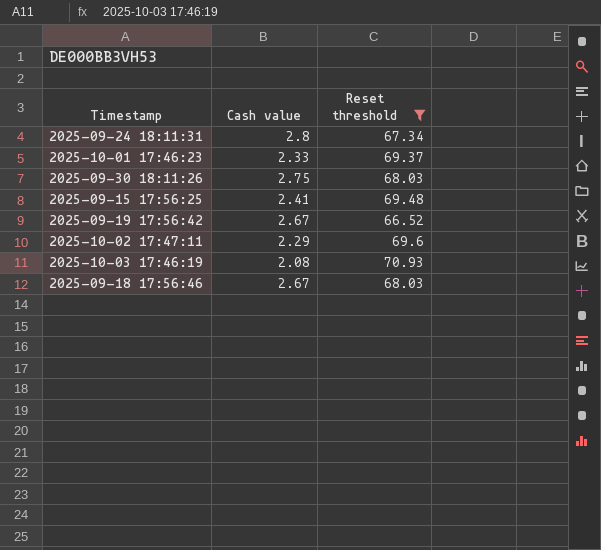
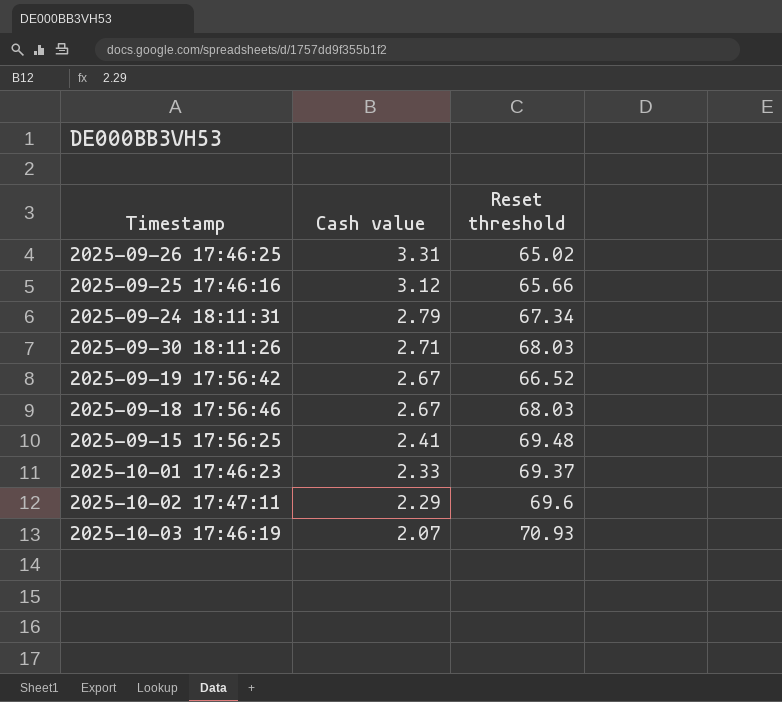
filter: Reset threshold >= 66.52 -> none
row order: none -> Cash value descending
2025-09-24 18:11:31 | Cash value: 2.8 -> 2.79
2025-09-30 18:11:26 | Cash value: 2.75 -> 2.71
2025-10-03 17:46:19 | Cash value: 2.08 -> 2.07

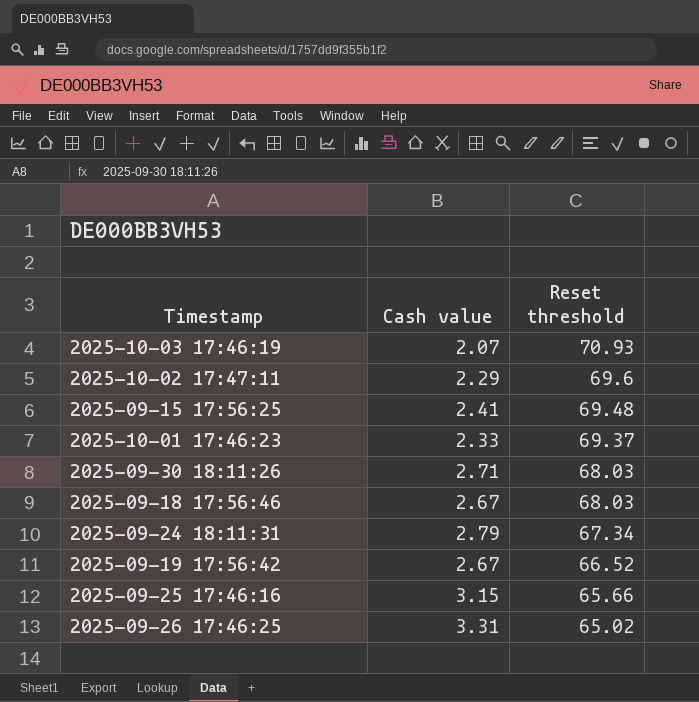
row order: Cash value descending -> Reset threshold descending
2025-09-25 17:46:16 | Cash value: 3.12 -> 3.15

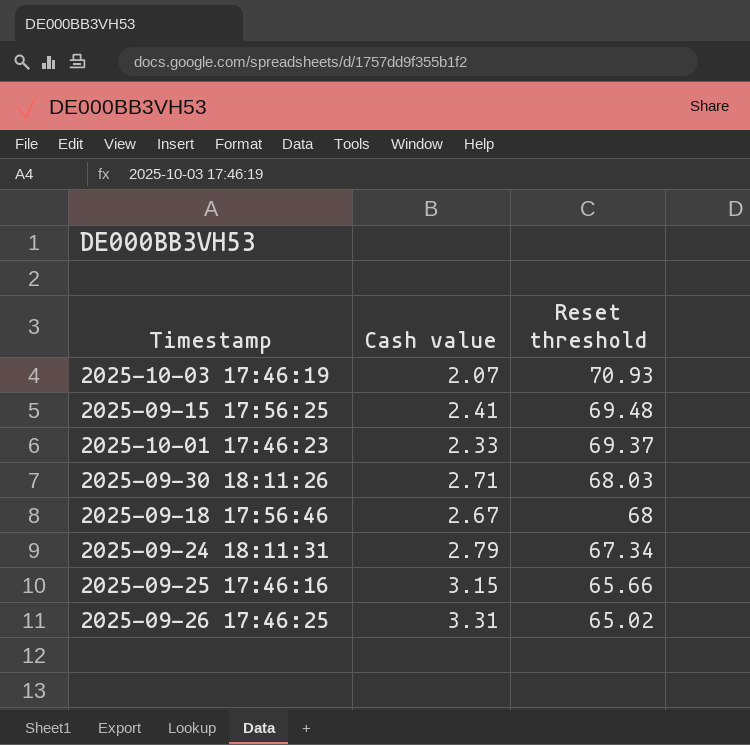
row 2025-10-02 17:47:11: 2.29 | 69.6 -> none
row 2025-09-19 17:56:42: 2.67 | 66.52 -> none
2025-09-18 17:56:46 | Reset threshold: 68.03 -> 68

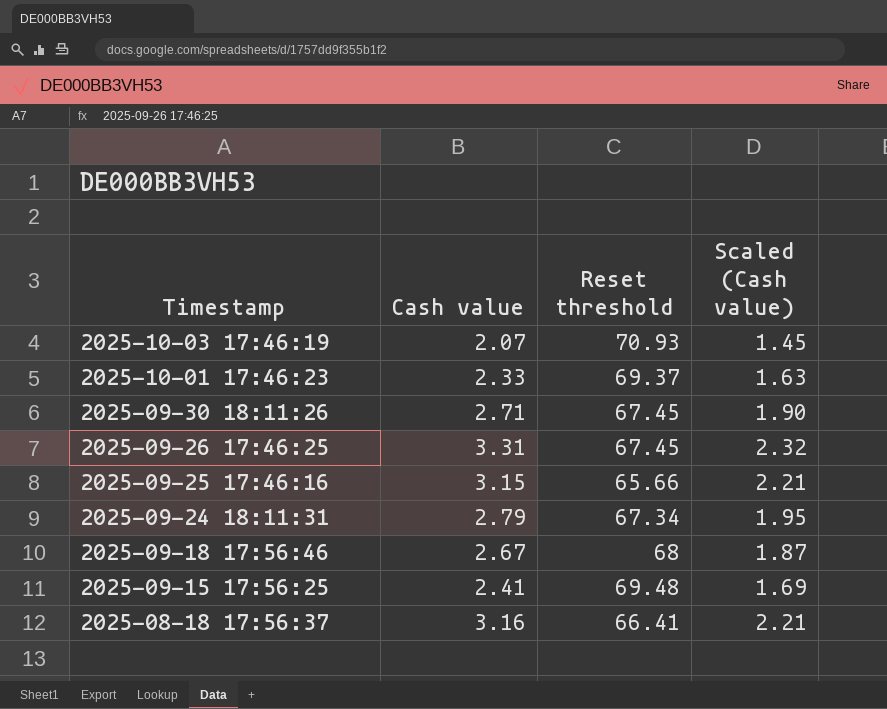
row order: Reset threshold descending -> Timestamp descending
column Scaled (Cash value) | formula: none -> [Cash value] * 0.7
2025-09-30 18:11:26 | Reset threshold: 68.03 -> 67.45
2025-09-26 17:46:25 | Reset threshold: 65.02 -> 67.45
row 2025-08-18 17:56:37: none -> 3.16 | 66.41 | 2.21

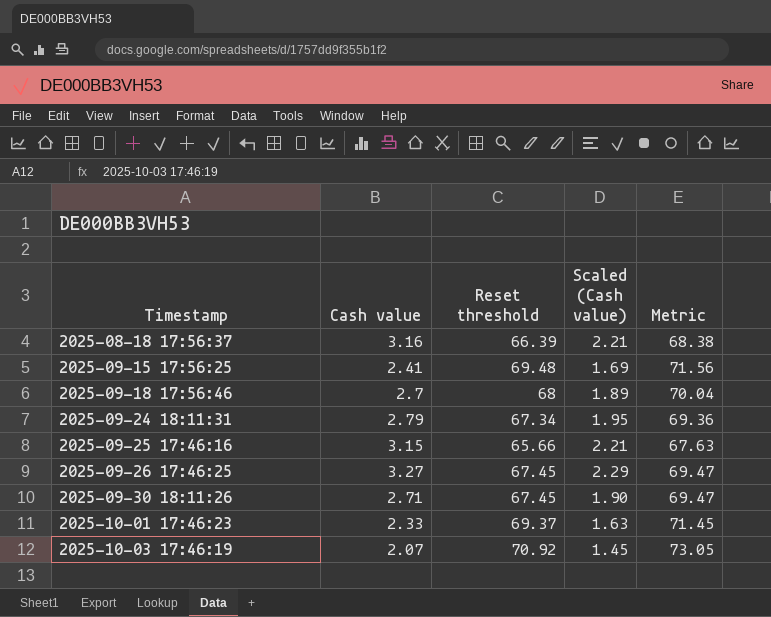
row order: Timestamp descending -> Timestamp ascending
column Metric | formula: none -> [Reset threshold] * 1.03
2025-08-18 17:56:37 | Reset threshold: 66.41 -> 66.39
2025-09-18 17:56:46 | Cash value: 2.67 -> 2.7
2025-09-18 17:56:46 | Scaled (Cash value): 1.87 -> 1.89
2025-09-26 17:46:25 | Cash value: 3.31 -> 3.27
2025-09-26 17:46:25 | Scaled (Cash value): 2.32 -> 2.29
2025-10-03 17:46:19 | Reset threshold: 70.93 -> 70.92

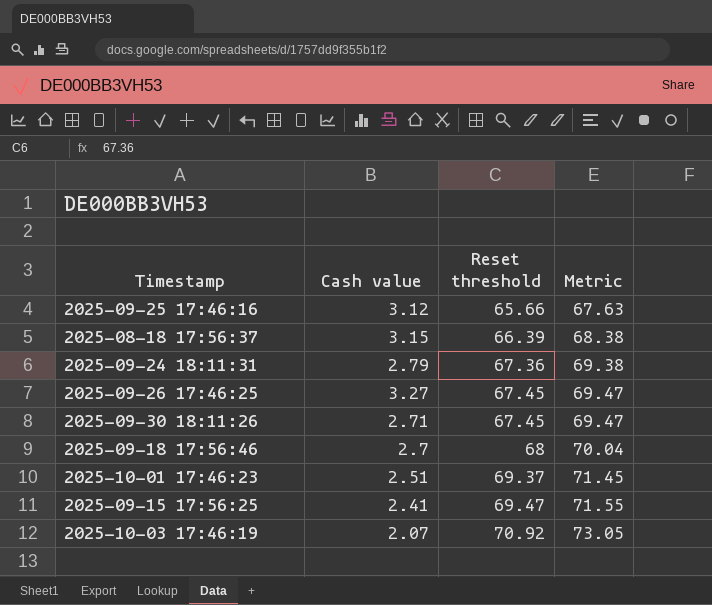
row order: Timestamp ascending -> Reset threshold ascending
column Scaled (Cash value) | formula: [Cash value] * 0.7 -> none
2025-09-25 17:46:16 | Cash value: 3.15 -> 3.12
2025-08-18 17:56:37 | Cash value: 3.16 -> 3.15
2025-09-24 18:11:31 | Reset threshold: 67.34 -> 67.36
2025-09-24 18:11:31 | Metric: 69.36 -> 69.38
2025-10-01 17:46:23 | Cash value: 2.33 -> 2.51
2025-09-15 17:56:25 | Reset threshold: 69.48 -> 69.47
2025-09-15 17:56:25 | Metric: 71.56 -> 71.55

